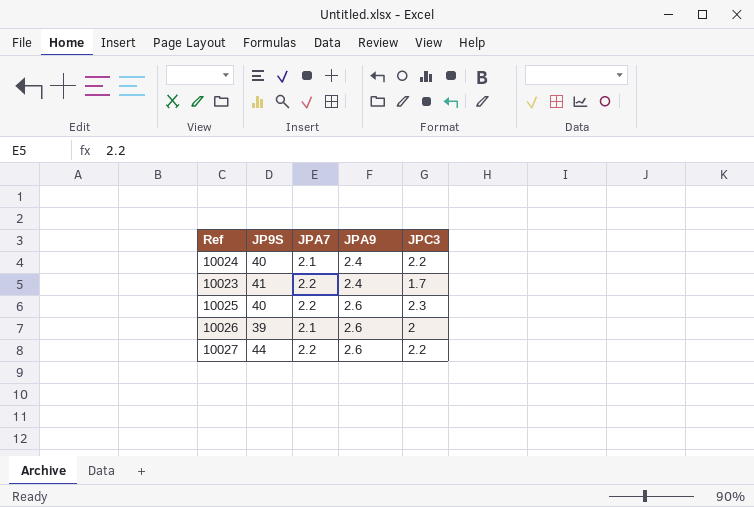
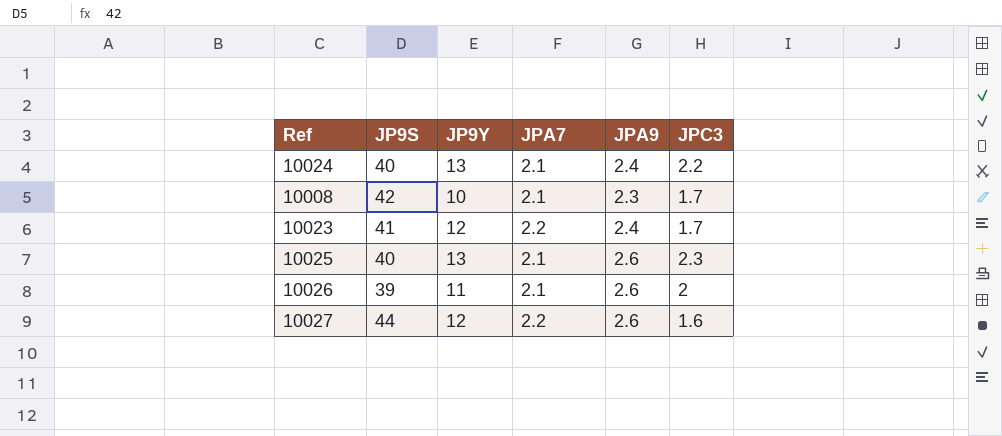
column JP9Y | position: none -> 3
row 10008: none -> 42 | 10 | 2.1 | 2.3 | 1.7
10025 | JPA7: 2.2 -> 2.1
10027 | JPC3: 2.2 -> 1.6

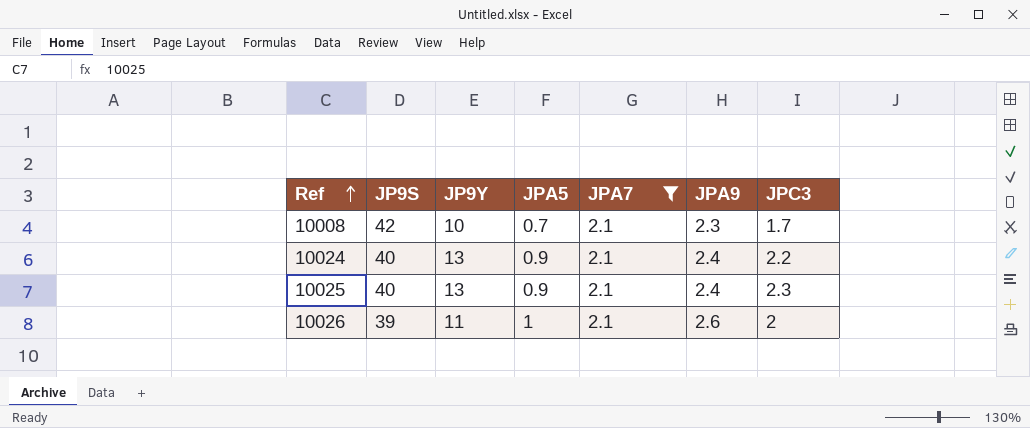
filter: none -> JPA7 = 2.1
row order: none -> Ref ascending
column JPA5 | position: none -> 4
10025 | JPA9: 2.6 -> 2.4

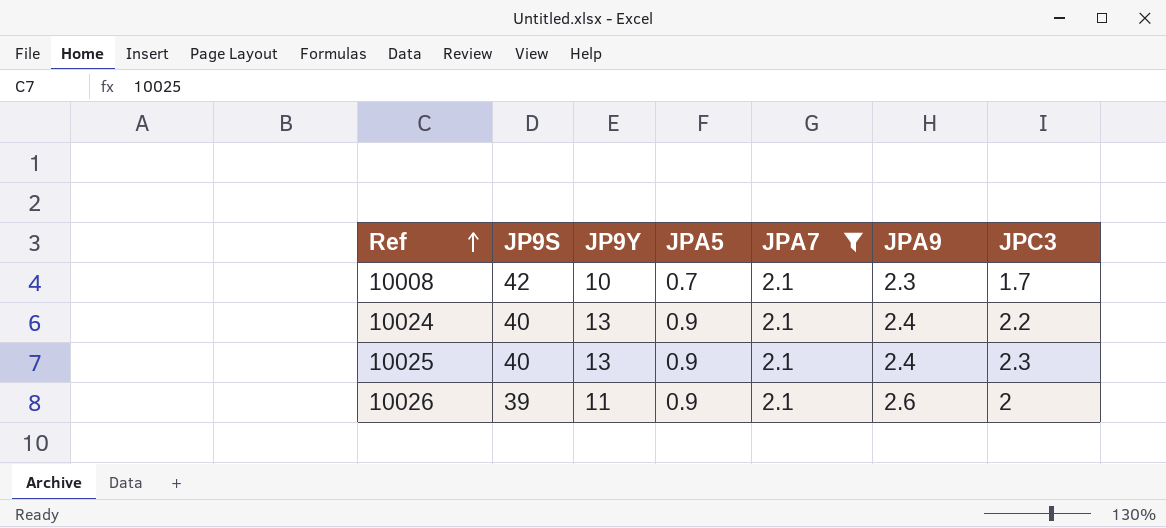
10026 | JPA5: 1 -> 0.9

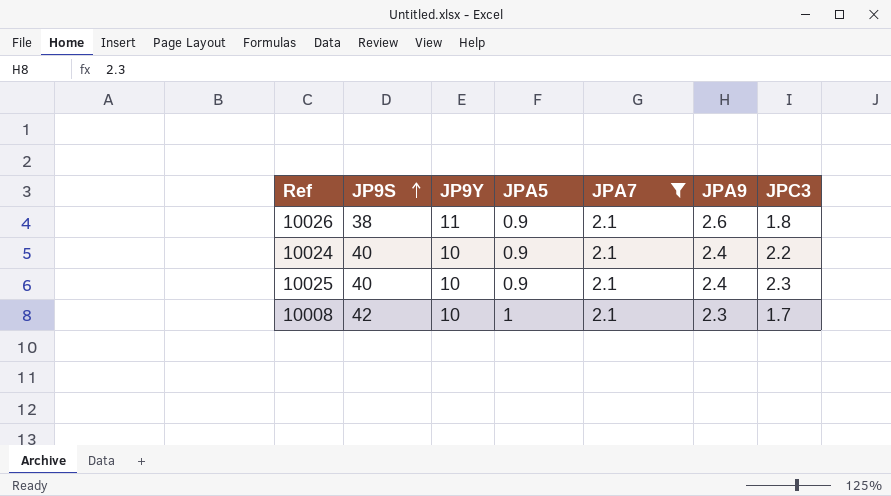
row order: Ref ascending -> JP9S ascending
10026 | JP9S: 39 -> 38
10026 | JPC3: 2 -> 1.8
10024 | JP9Y: 13 -> 10
10025 | JP9Y: 13 -> 10
10008 | JPA5: 0.7 -> 1

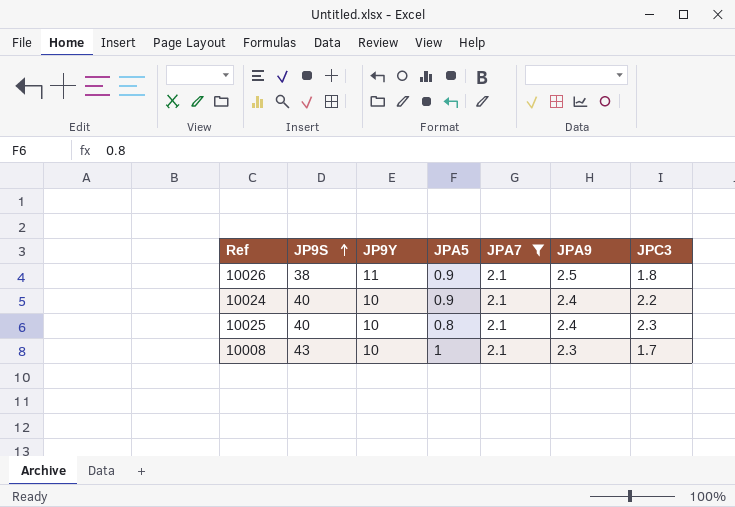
10026 | JPA9: 2.6 -> 2.5
10025 | JPA5: 0.9 -> 0.8
10008 | JP9S: 42 -> 43

